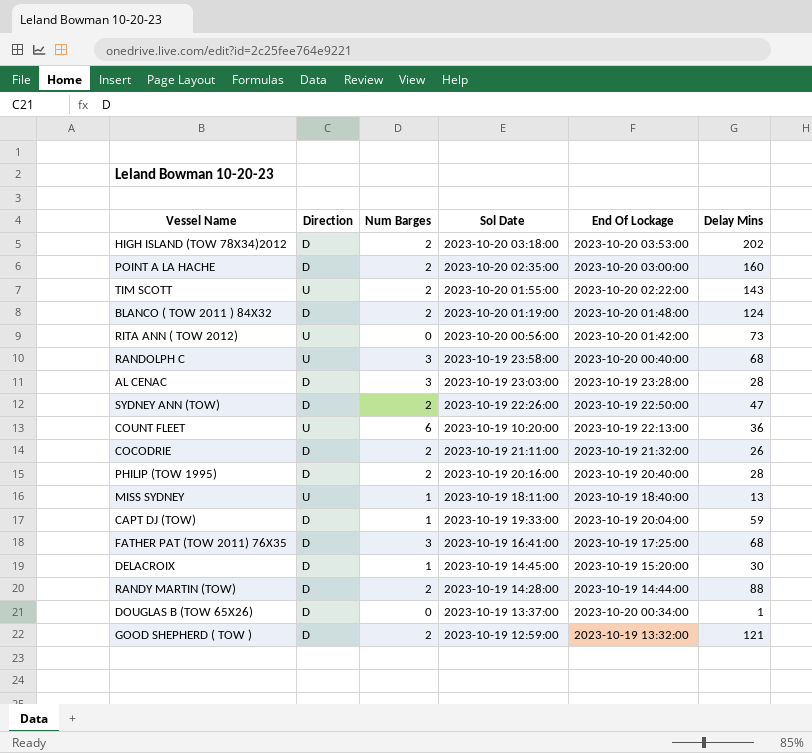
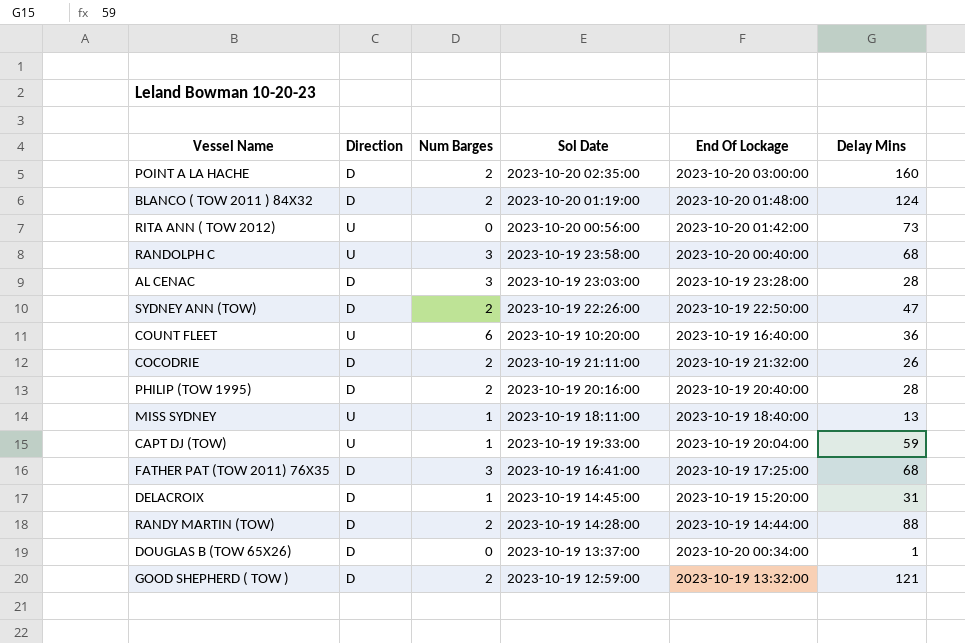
row HIGH ISLAND (TOW 78X34)2012: D | 2 | 2023-10-20 03:18:00 | 2023-10-20 03:53:00 | 202 -> none
row TIM SCOTT: U | 2 | 2023-10-20 01:55:00 | 2023-10-20 02:22:00 | 143 -> none
COUNT FLEET | End Of Lockage: 2023-10-19 22:13:00 -> 2023-10-19 16:40:00
CAPT DJ (TOW) | Direction: D -> U
DELACROIX | Delay Mins: 30 -> 31

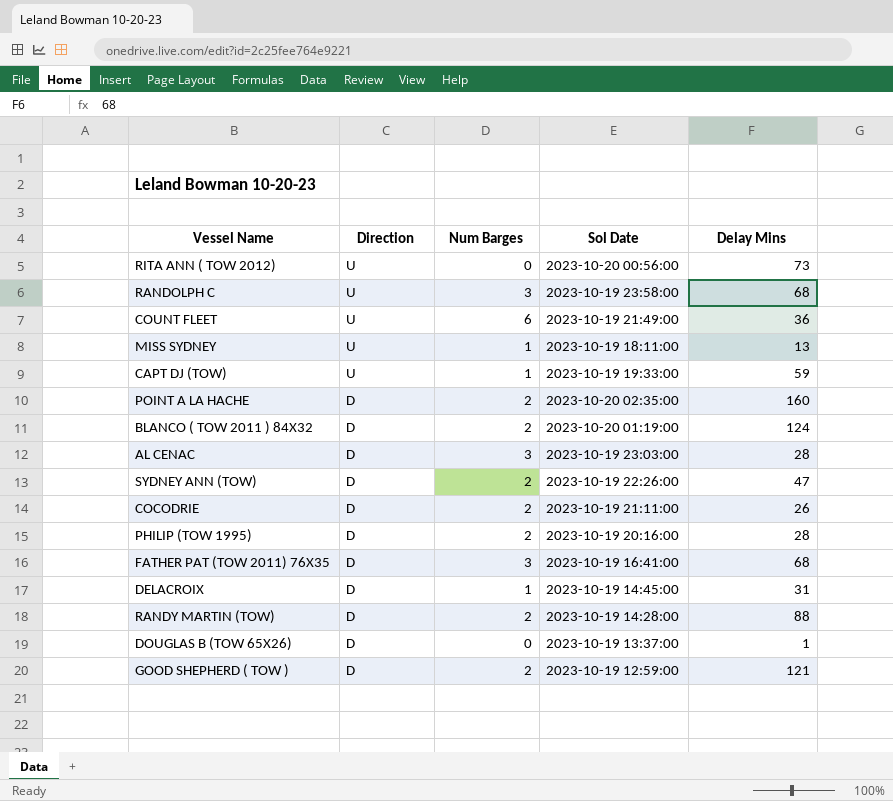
row order: none -> Direction descending
column End Of Lockage | position: 5 -> none
COUNT FLEET | Sol Date: 2023-10-19 10:20:00 -> 2023-10-19 21:49:00

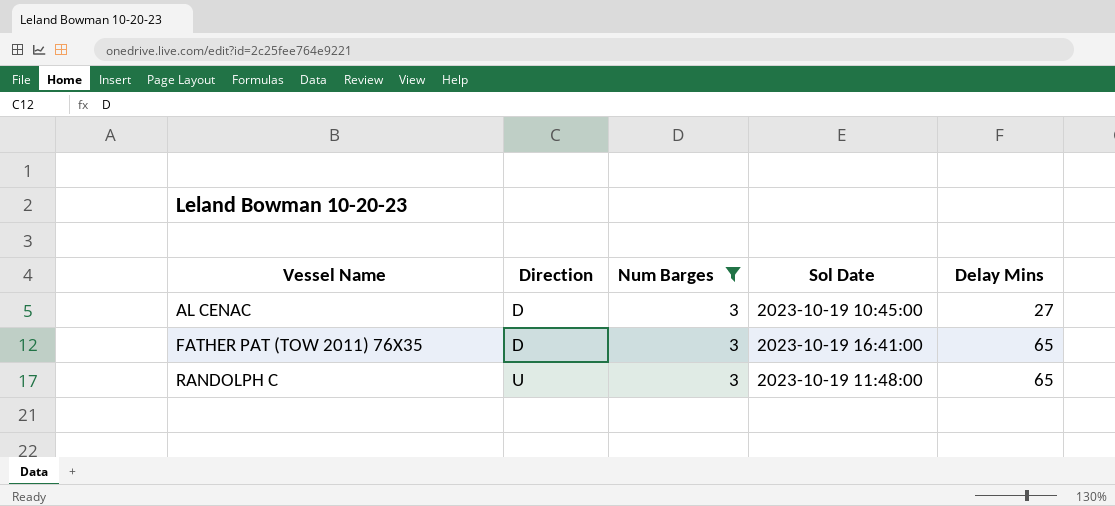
filter: none -> Num Barges = 3
row order: Direction descending -> Vessel Name ascending
AL CENAC | Sol Date: 2023-10-19 23:03:00 -> 2023-10-19 10:45:00
AL CENAC | Delay Mins: 28 -> 27
FATHER PAT (TOW 2011) 76X35 | Delay Mins: 68 -> 65
RANDOLPH C | Sol Date: 2023-10-19 23:58:00 -> 2023-10-19 11:48:00
RANDOLPH C | Delay Mins: 68 -> 65

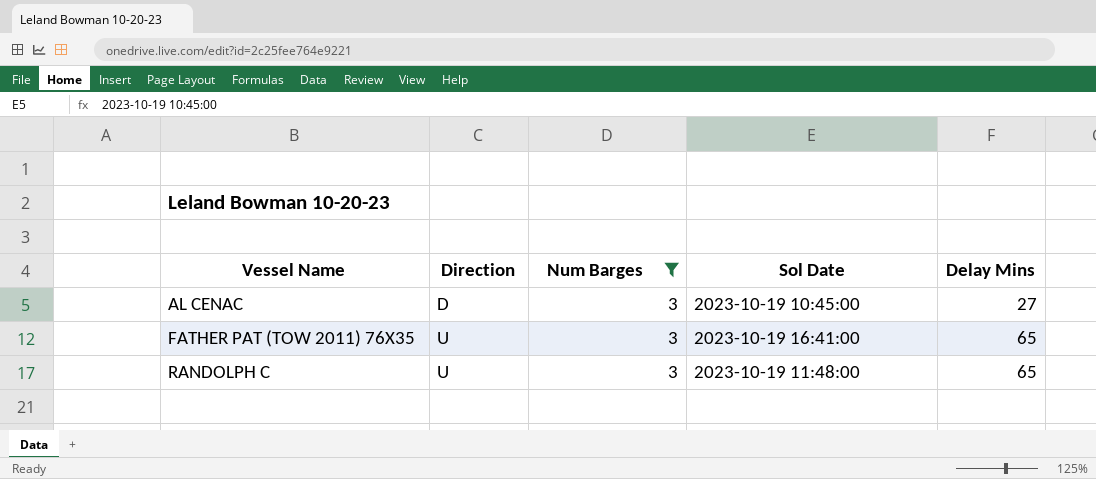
FATHER PAT (TOW 2011) 76X35 | Direction: D -> U

